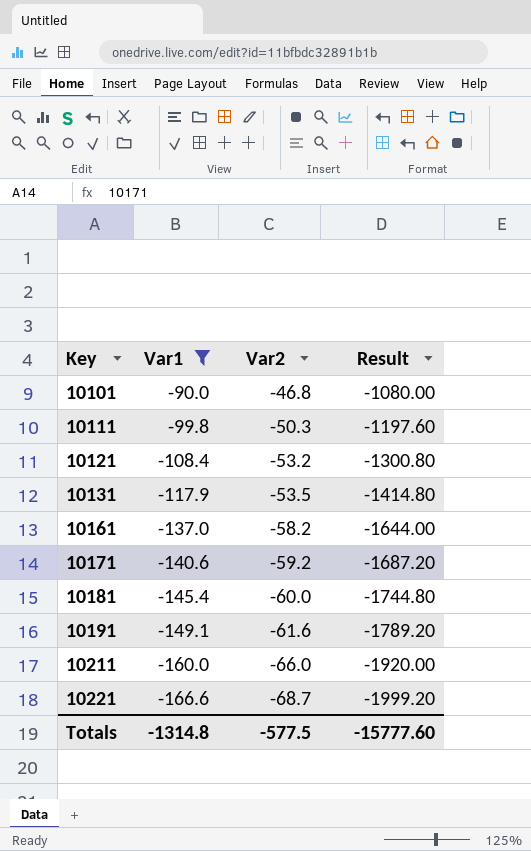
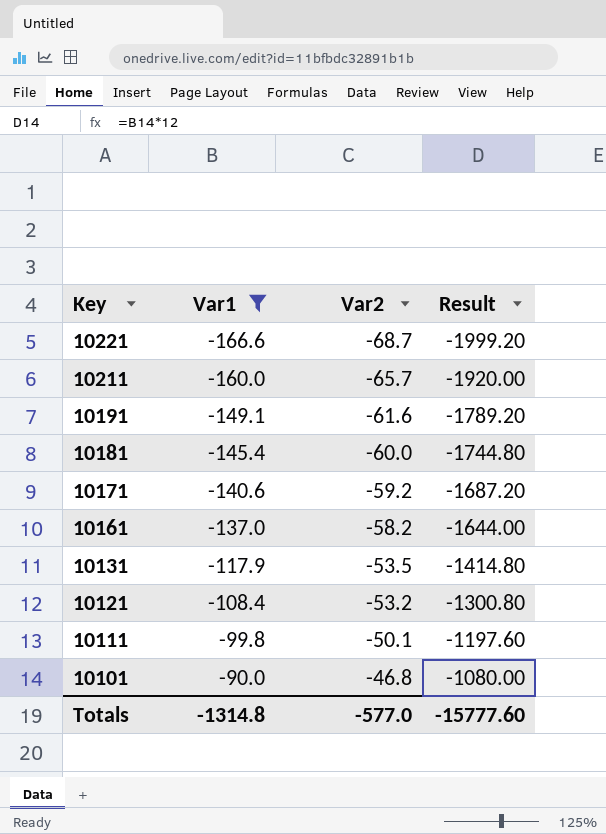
row order: Key ascending -> Key descending
10211 | Var2: -66.0 -> -65.7
10111 | Var2: -50.3 -> -50.1
Totals | Var2: -577.5 -> -577.0

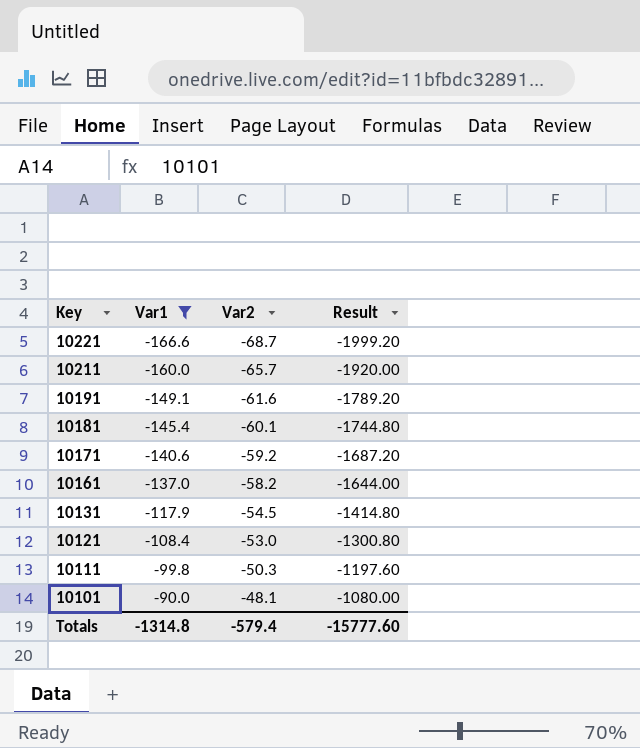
10181 | Var2: -60.0 -> -60.1
10131 | Var2: -53.5 -> -54.5
10121 | Var2: -53.2 -> -53.0
10111 | Var2: -50.1 -> -50.3
10101 | Var2: -46.8 -> -48.1
Totals | Var2: -577.0 -> -579.4

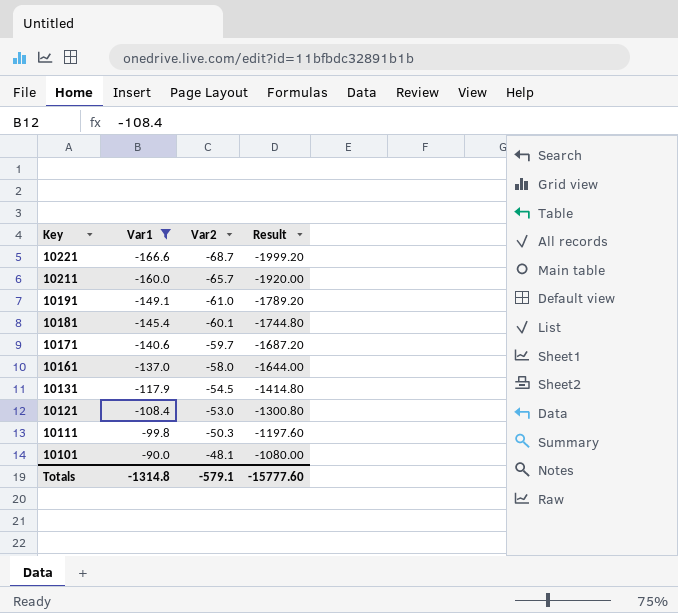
10191 | Var2: -61.6 -> -61.0
10171 | Var2: -59.2 -> -59.7
10161 | Var2: -58.2 -> -58.0
Totals | Var2: -579.4 -> -579.1

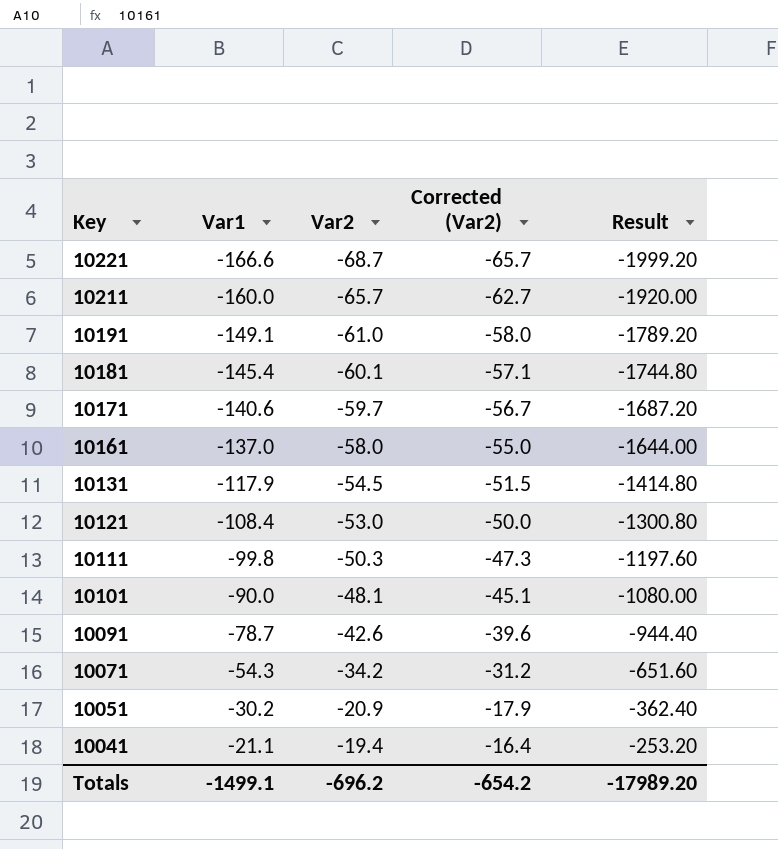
filter: Var1 <= -90.0 -> none
column Corrected (Var2) | formula: none -> [Var2] + 3
Totals | Var1: -1314.8 -> -1499.1
Totals | Var2: -579.1 -> -696.2
Totals | Result: -15777.60 -> -17989.20

